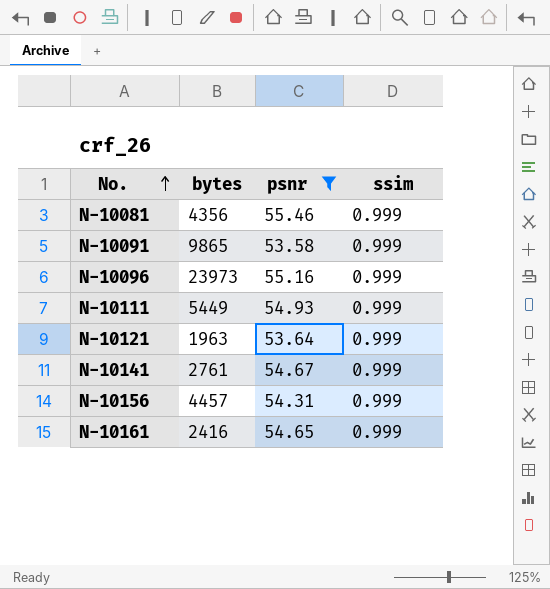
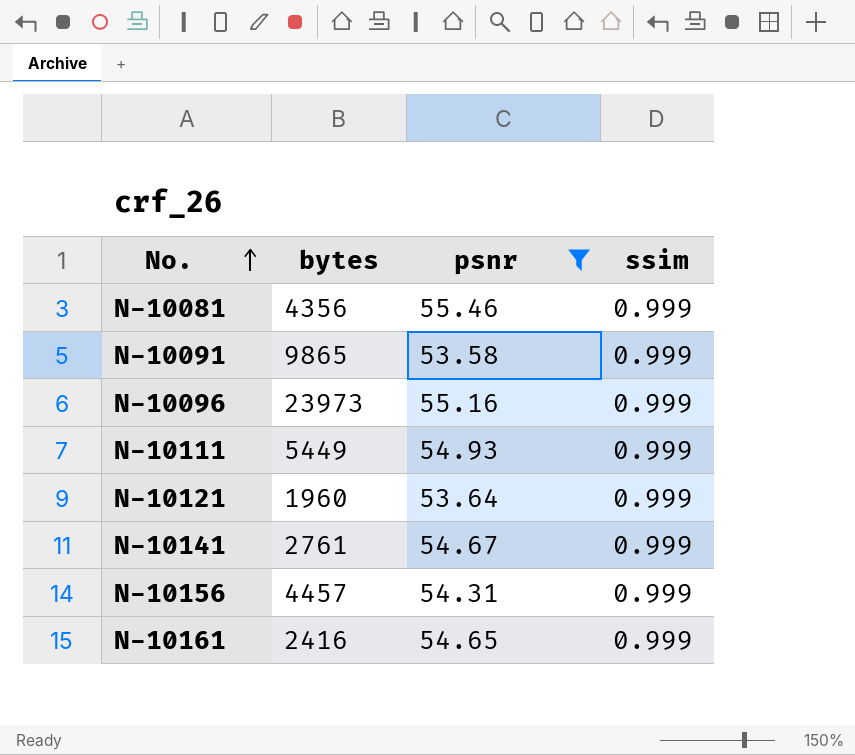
N-10121 | bytes: 1963 -> 1960

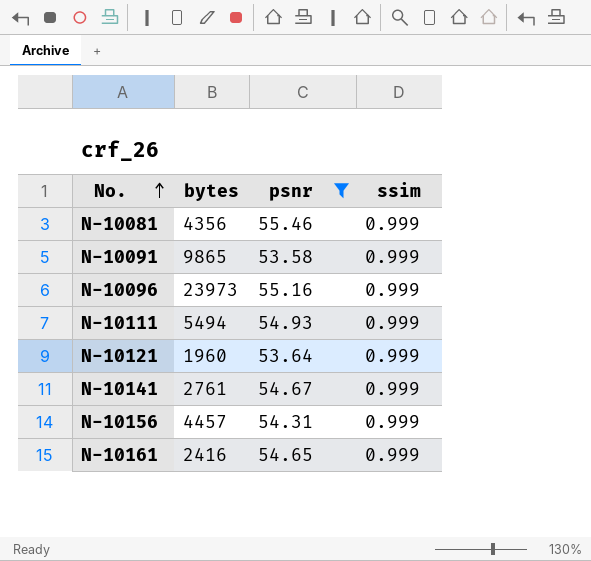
N-10111 | bytes: 5449 -> 5494

